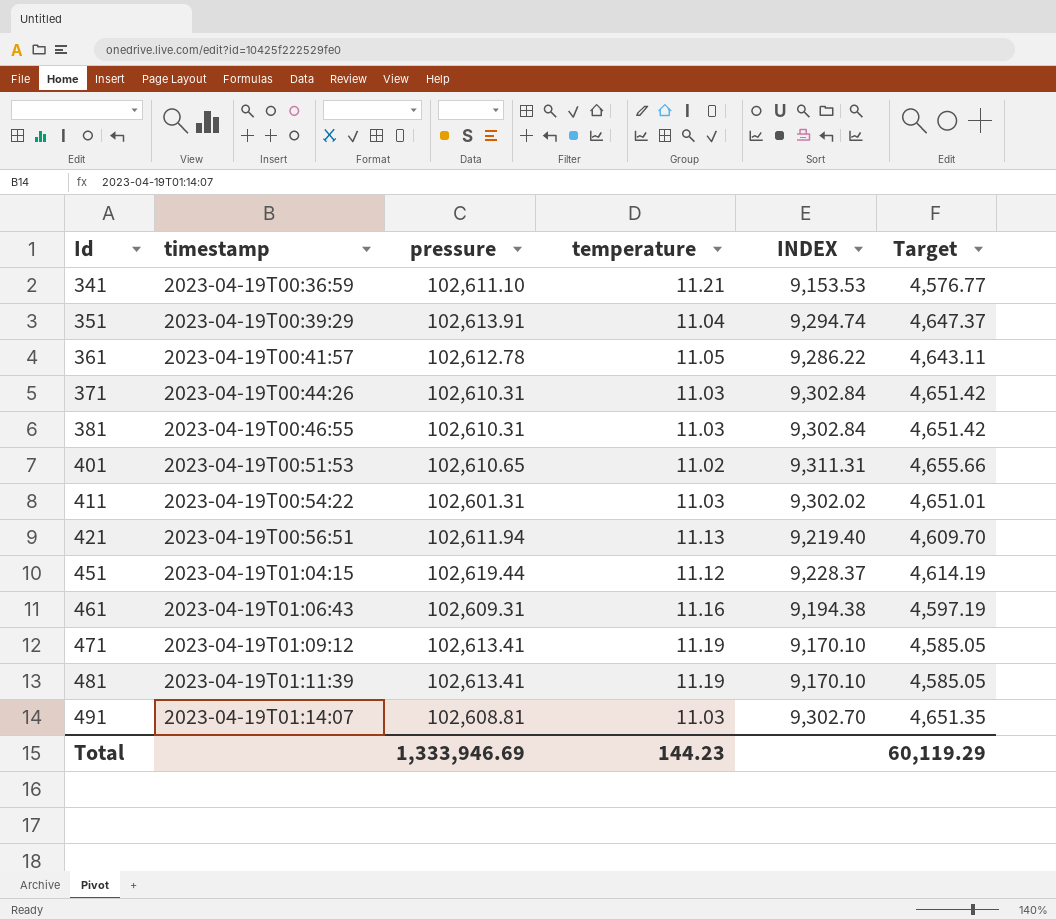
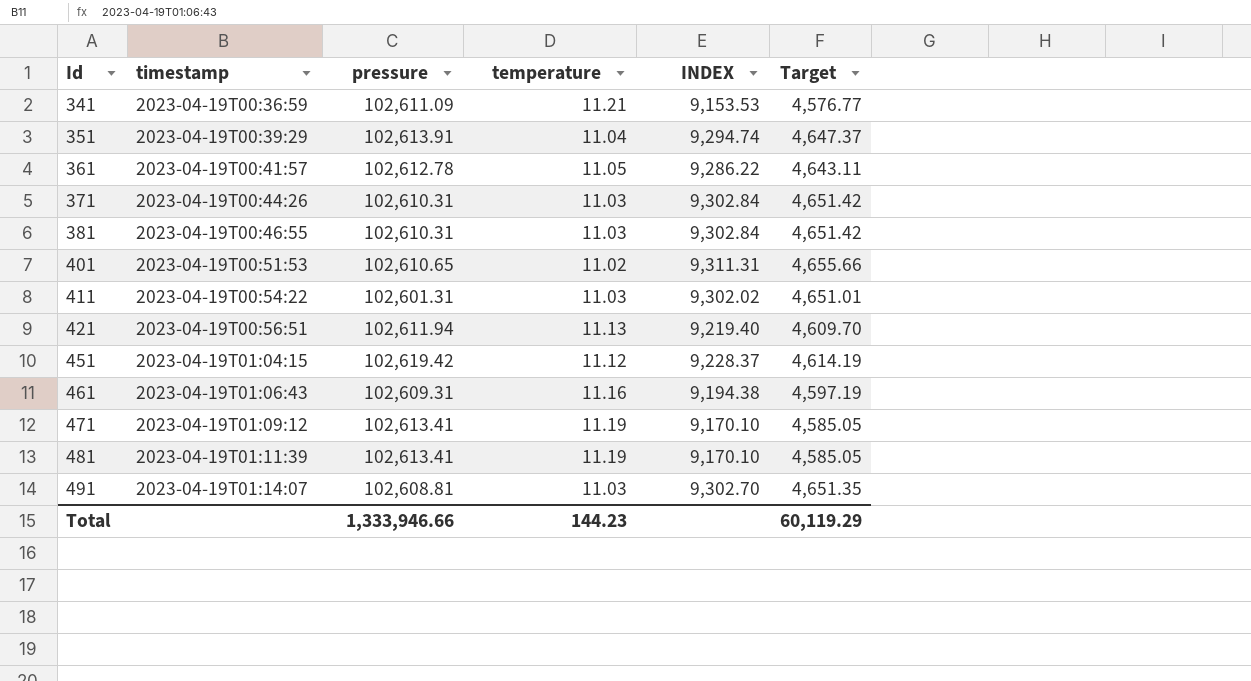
341 | pressure: 102,611.10 -> 102,611.09
451 | pressure: 102,619.44 -> 102,619.42
Total | pressure: 1,333,946.69 -> 1,333,946.66

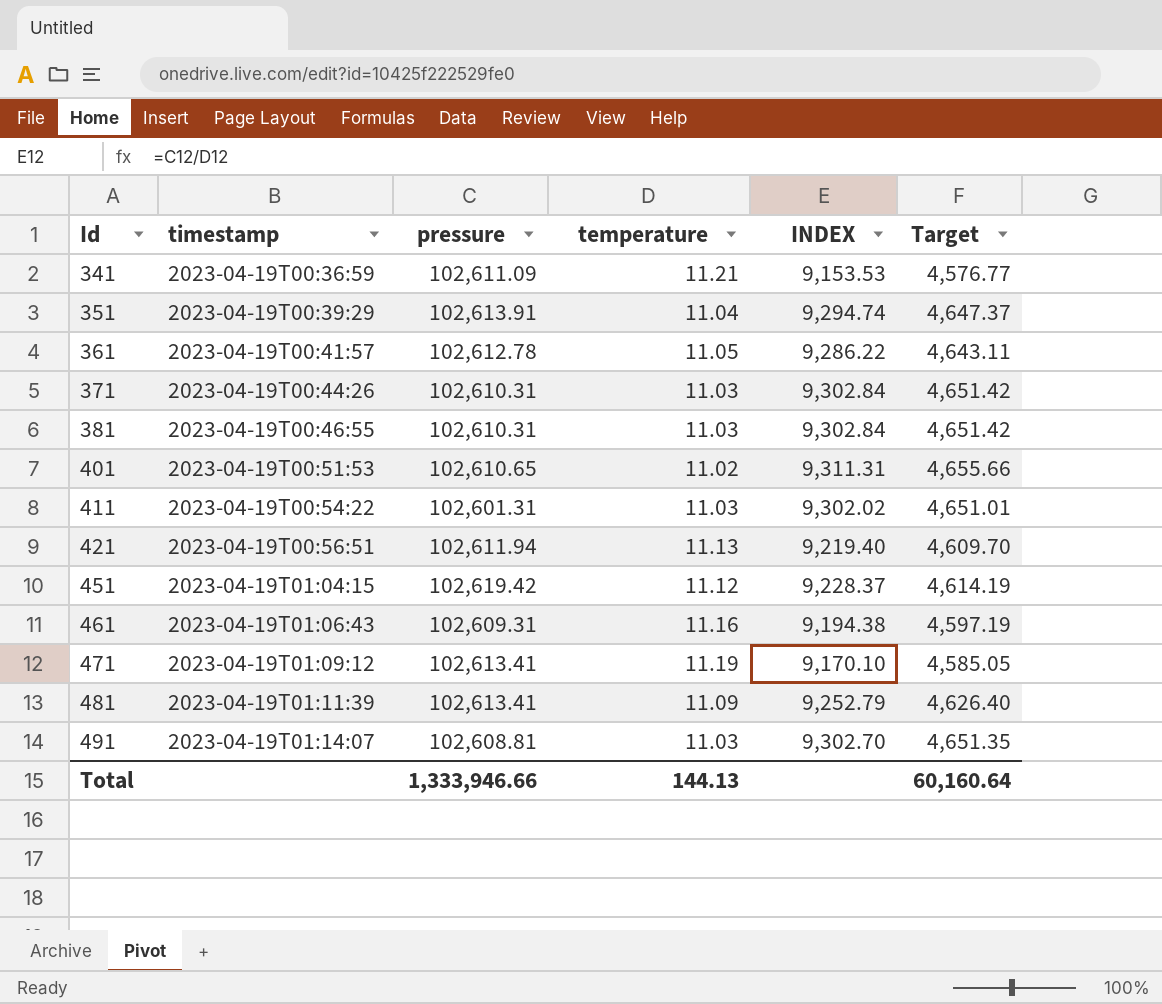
481 | temperature: 11.19 -> 11.09
481 | INDEX: 9,170.10 -> 9,252.79
481 | Target: 4,585.05 -> 4,626.40
Total | temperature: 144.23 -> 144.13
Total | Target: 60,119.29 -> 60,160.64

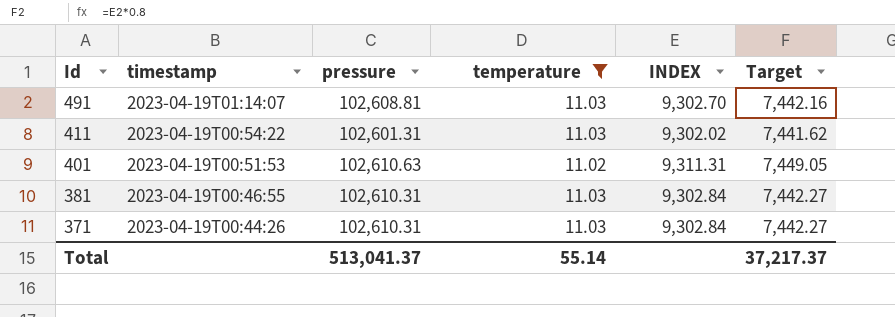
filter: none -> temperature <= 11.03
row order: Id ascending -> Id descending
column Target | formula: [INDEX] * 0.5 -> [INDEX] * 0.8
401 | pressure: 102,610.65 -> 102,610.63
Total | pressure: 1,333,946.66 -> 513,041.37
Total | temperature: 144.13 -> 55.14
Total | Target: 60,160.64 -> 37,217.37

